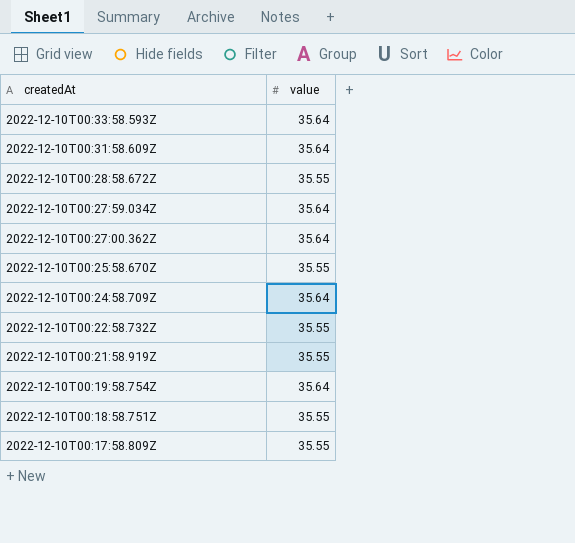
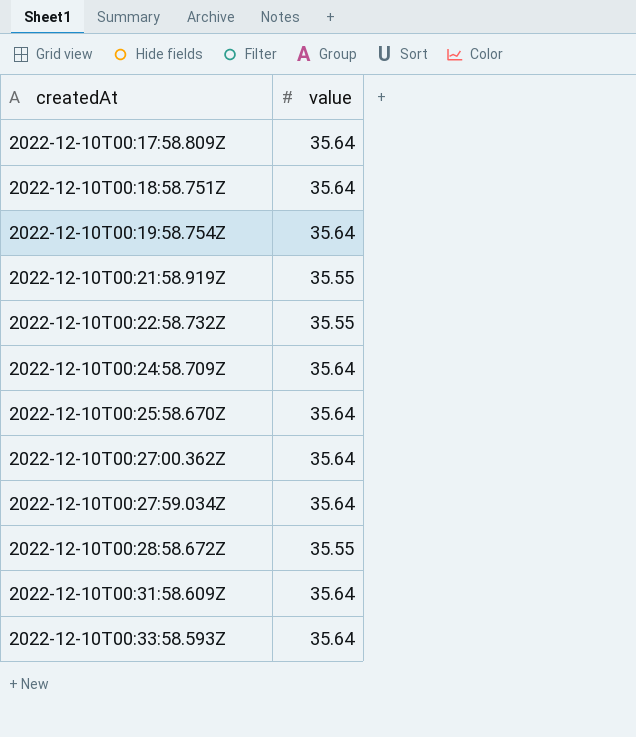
row order: createdAt descending -> createdAt ascending
2022-12-10T00:17:58.809Z | value: 35.55 -> 35.64
2022-12-10T00:18:58.751Z | value: 35.55 -> 35.64
2022-12-10T00:25:58.670Z | value: 35.55 -> 35.64

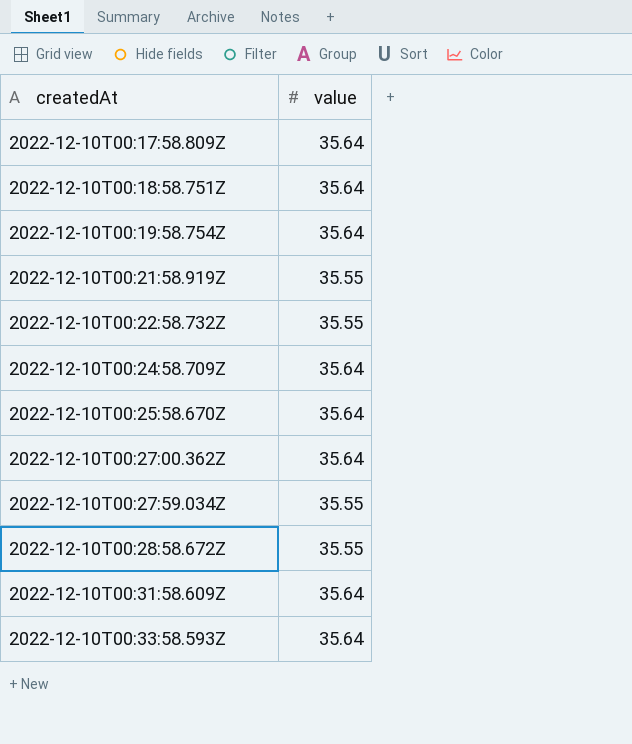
2022-12-10T00:27:59.034Z | value: 35.64 -> 35.55

